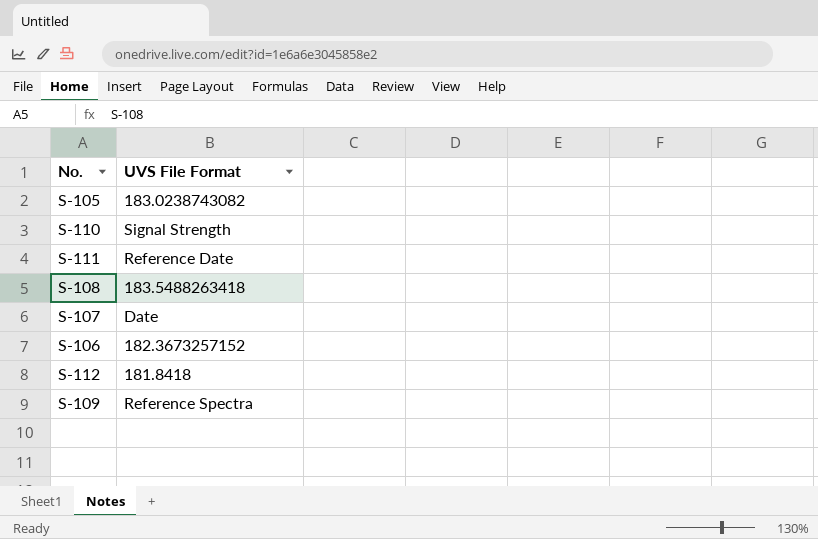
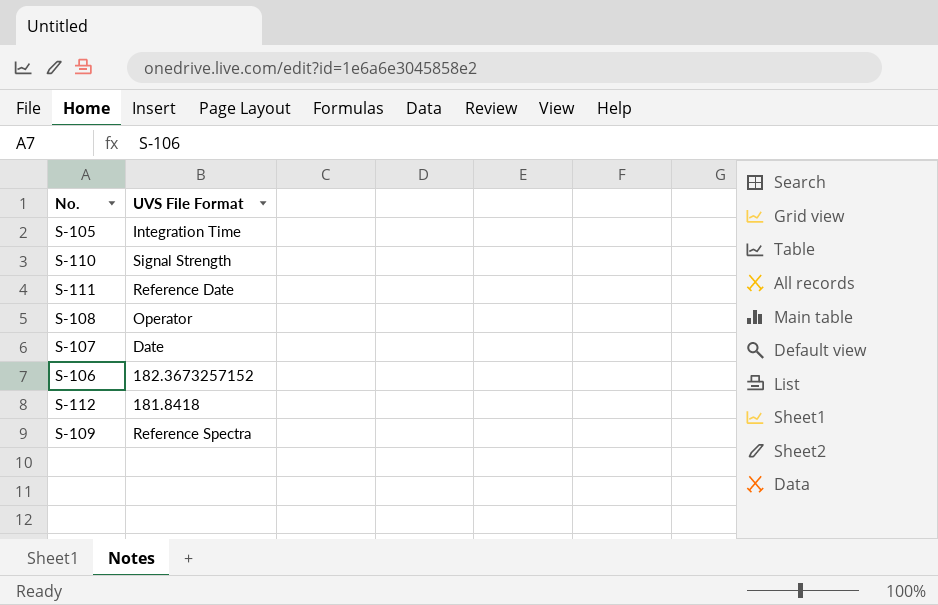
S-105 | UVS File Format: 183.0238743082 -> Integration Time
S-108 | UVS File Format: 183.5488263418 -> Operator

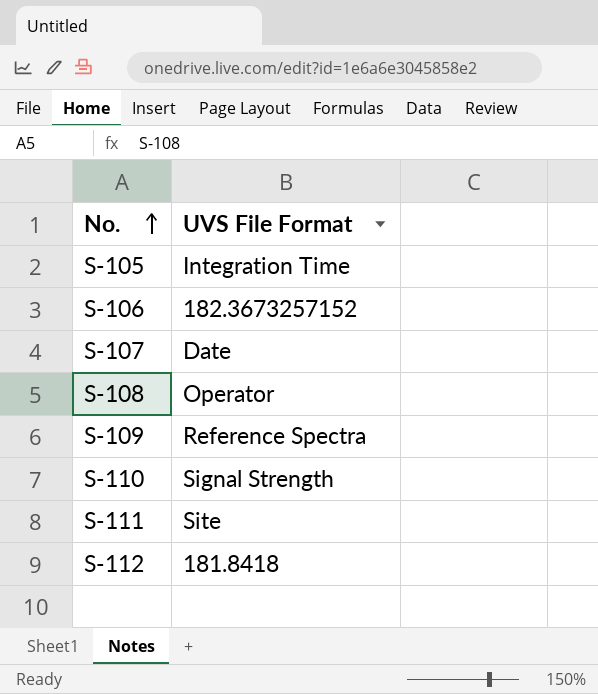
row order: none -> No. ascending
S-111 | UVS File Format: Reference Date -> Site

